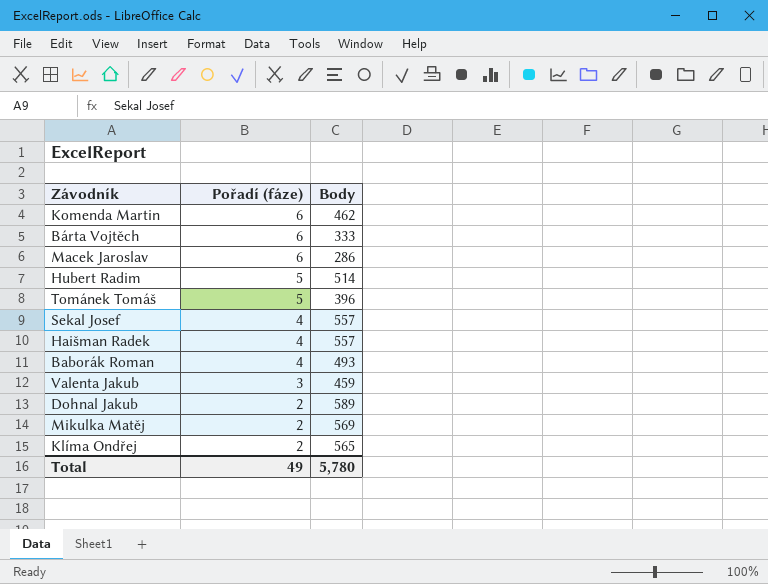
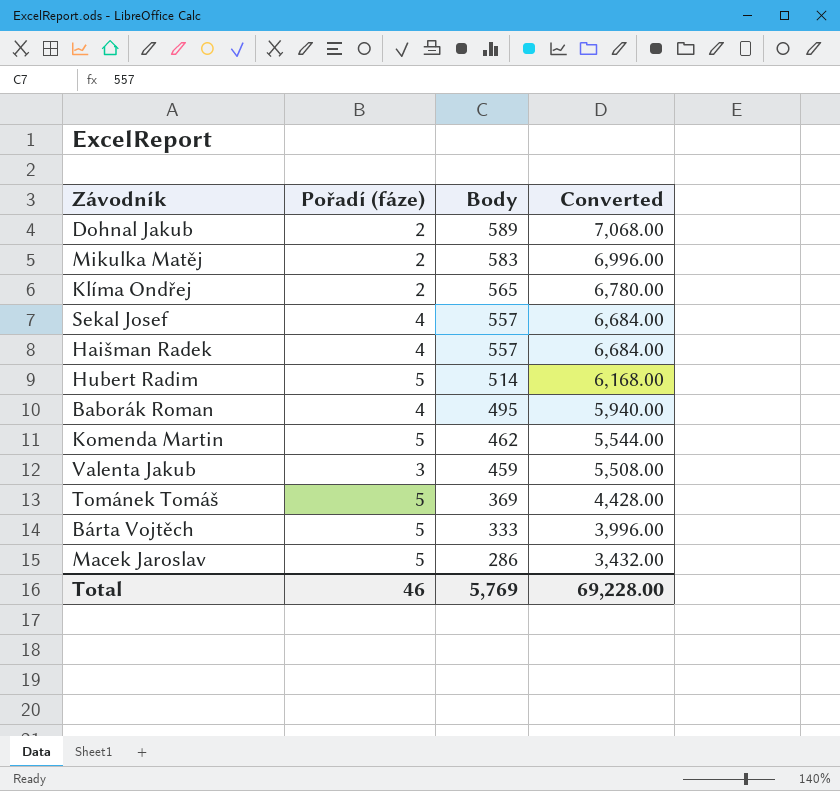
row order: Pořadí (fáze) descending -> Body descending
column Converted | formula: none -> [Body] * 12
Mikulka Matěj | Body: 569 -> 583
Baborák Roman | Body: 493 -> 495
Komenda Martin | Pořadí (fáze): 6 -> 5
Tománek Tomáš | Body: 396 -> 369
Bárta Vojtěch | Pořadí (fáze): 6 -> 5
Macek Jaroslav | Pořadí (fáze): 6 -> 5
Total | Pořadí (fáze): 49 -> 46
Total | Body: 5,780 -> 5,769

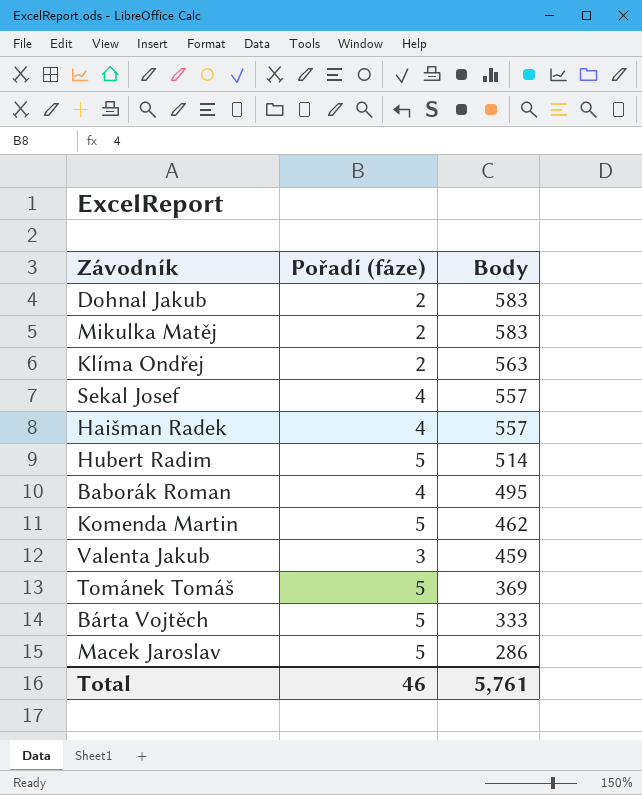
column Converted | formula: [Body] * 12 -> none
Dohnal Jakub | Body: 589 -> 583
Klíma Ondřej | Body: 565 -> 563
Total | Body: 5,769 -> 5,761

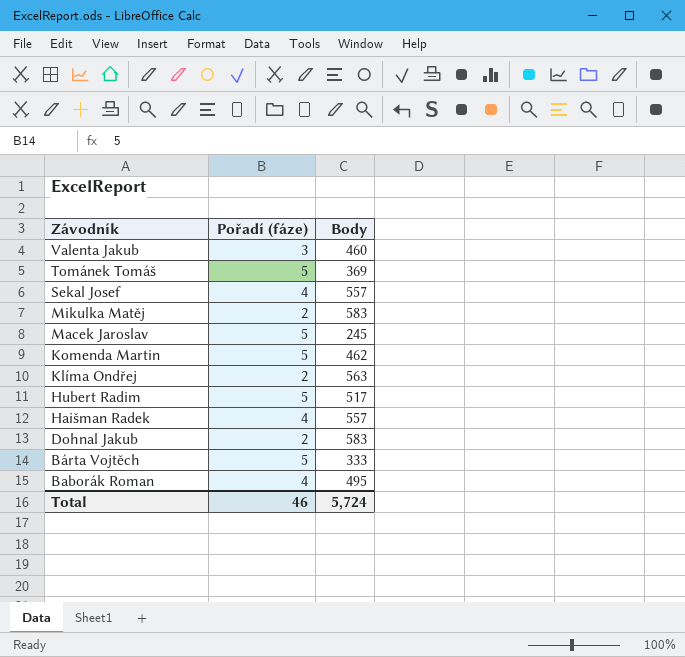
row order: Body descending -> Závodník descending
Valenta Jakub | Body: 459 -> 460
Macek Jaroslav | Body: 286 -> 245
Hubert Radim | Body: 514 -> 517
Total | Body: 5,761 -> 5,724

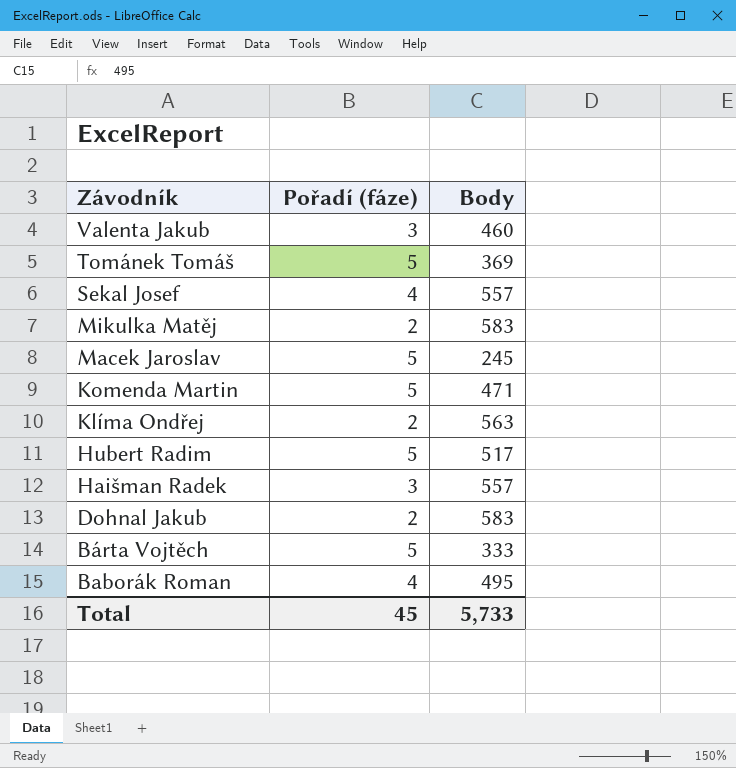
Komenda Martin | Body: 462 -> 471
Haišman Radek | Pořadí (fáze): 4 -> 3
Total | Pořadí (fáze): 46 -> 45
Total | Body: 5,724 -> 5,733

